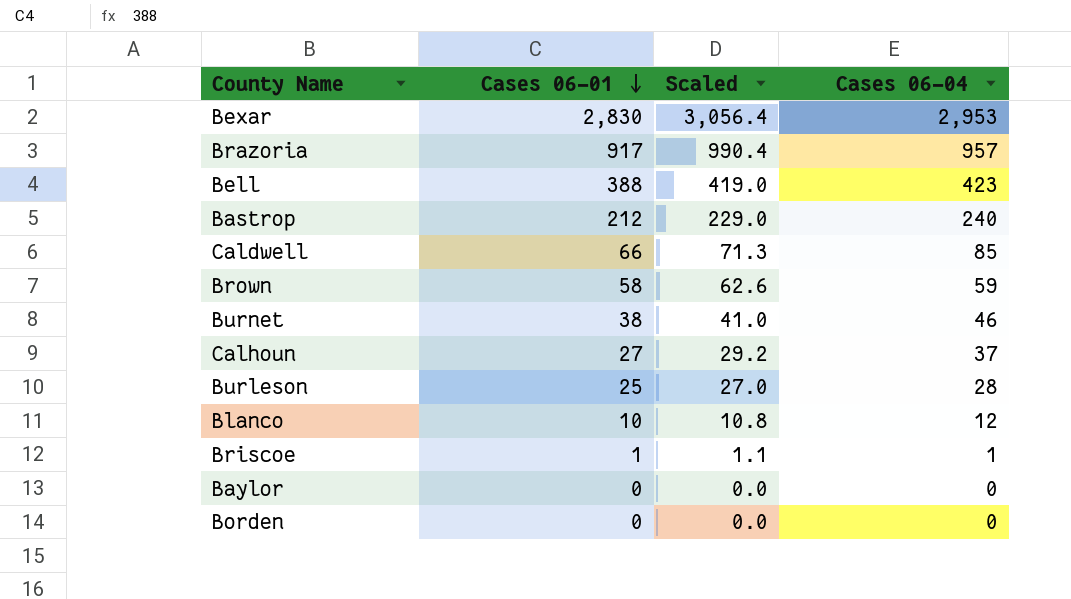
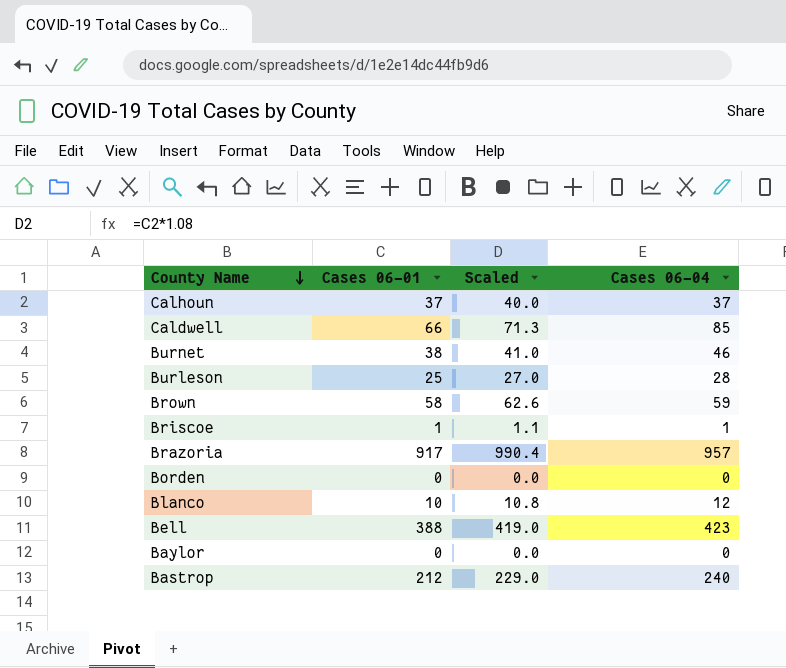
row order: Cases 06-01 descending -> County Name descending
row Bexar: 2,830 | 3,056.4 | 2,953 -> none
Calhoun | Cases 06-01: 27 -> 37
Calhoun | Scaled: 29.2 -> 40.0

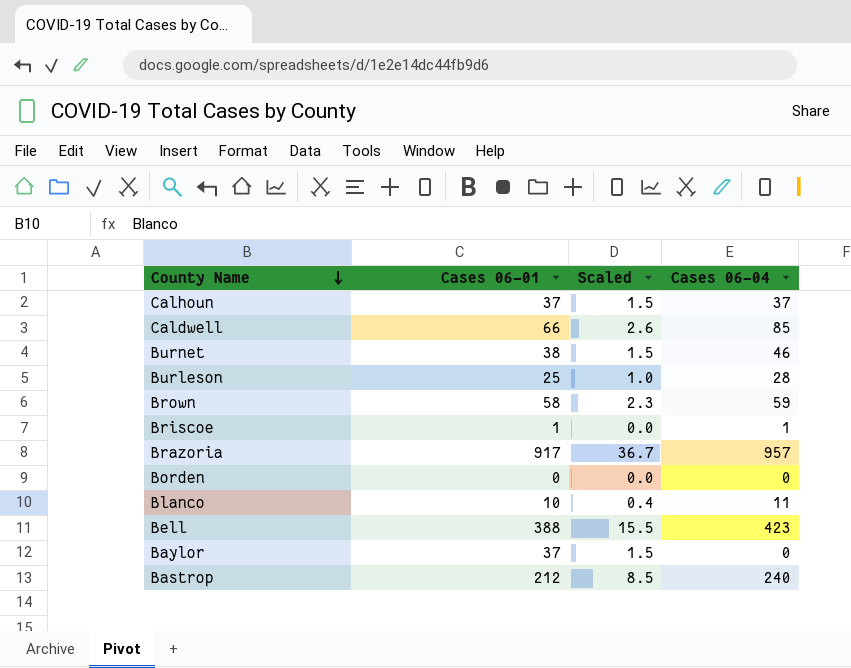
column Scaled | formula: [Cases 06-01] * 1.08 -> [Cases 06-01] * 0.04
Blanco | Cases 06-04: 12 -> 11
Baylor | Cases 06-01: 0 -> 37

